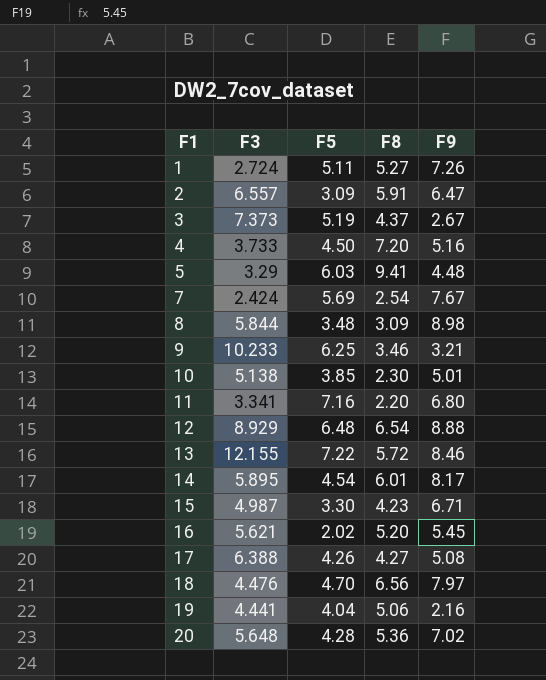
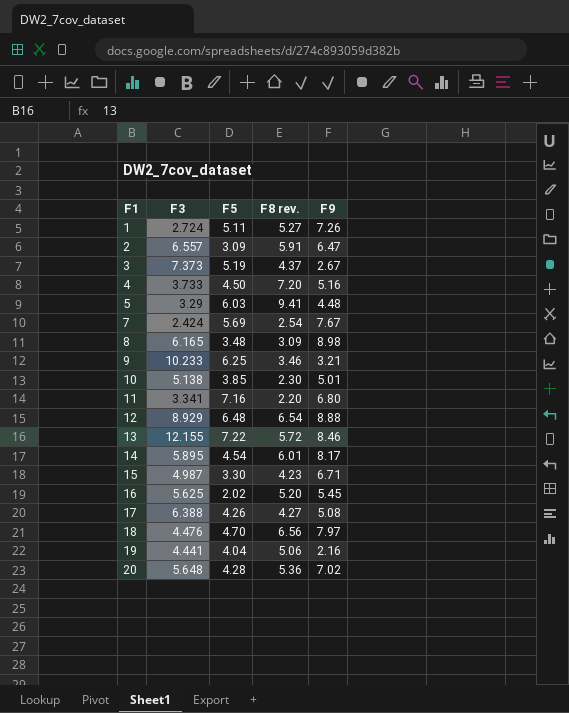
column name: F8 -> F8 rev.
8 | F3: 5.844 -> 6.165
16 | F3: 5.621 -> 5.625

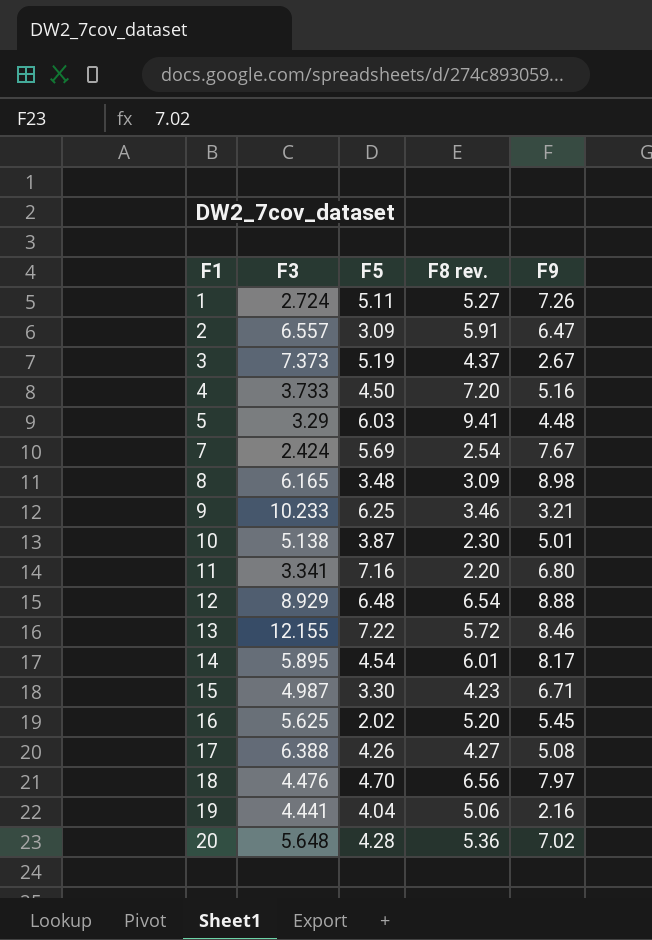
10 | F5: 3.85 -> 3.87

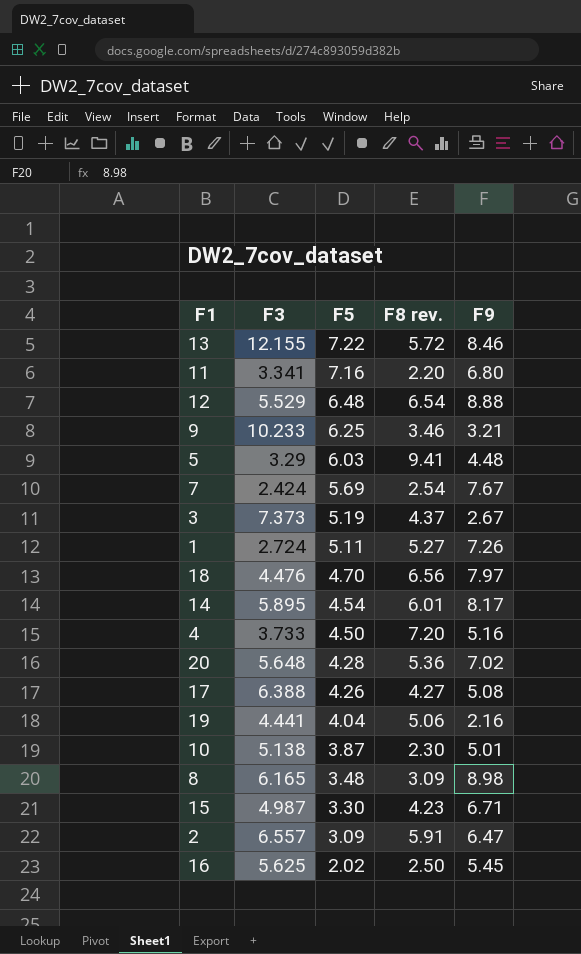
row order: F1 ascending -> F5 descending
12 | F3: 8.929 -> 5.529
16 | F8 rev.: 5.20 -> 2.50

